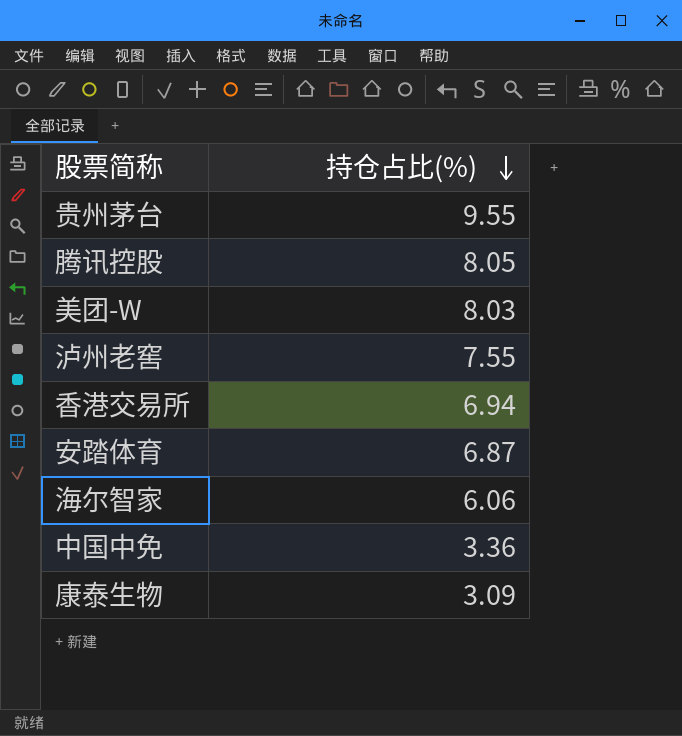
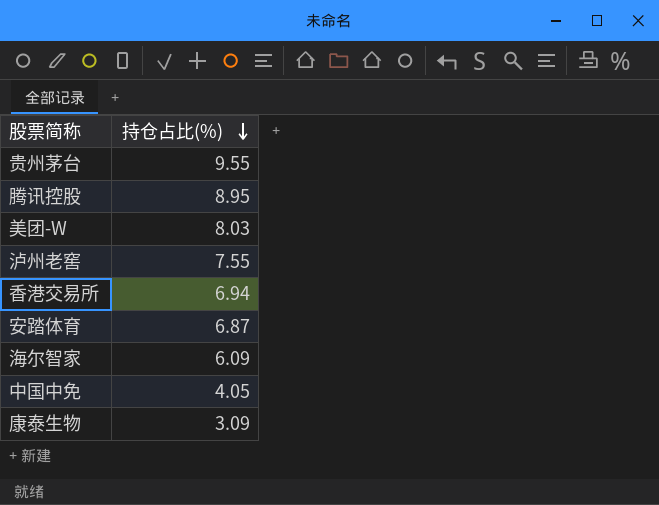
腾讯控股 | 持仓占比(%): 8.05 -> 8.95
海尔智家 | 持仓占比(%): 6.06 -> 6.09
中国中免 | 持仓占比(%): 3.36 -> 4.05

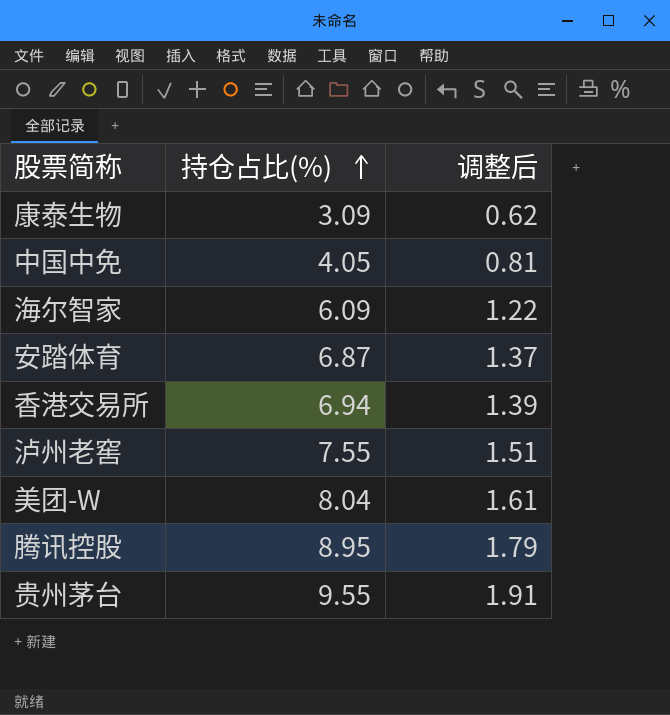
row order: 持仓占比(%) descending -> 持仓占比(%) ascending
column 调整后 | formula: none -> [持仓占比(%)] * 0.2
美团-W | 持仓占比(%): 8.03 -> 8.04

